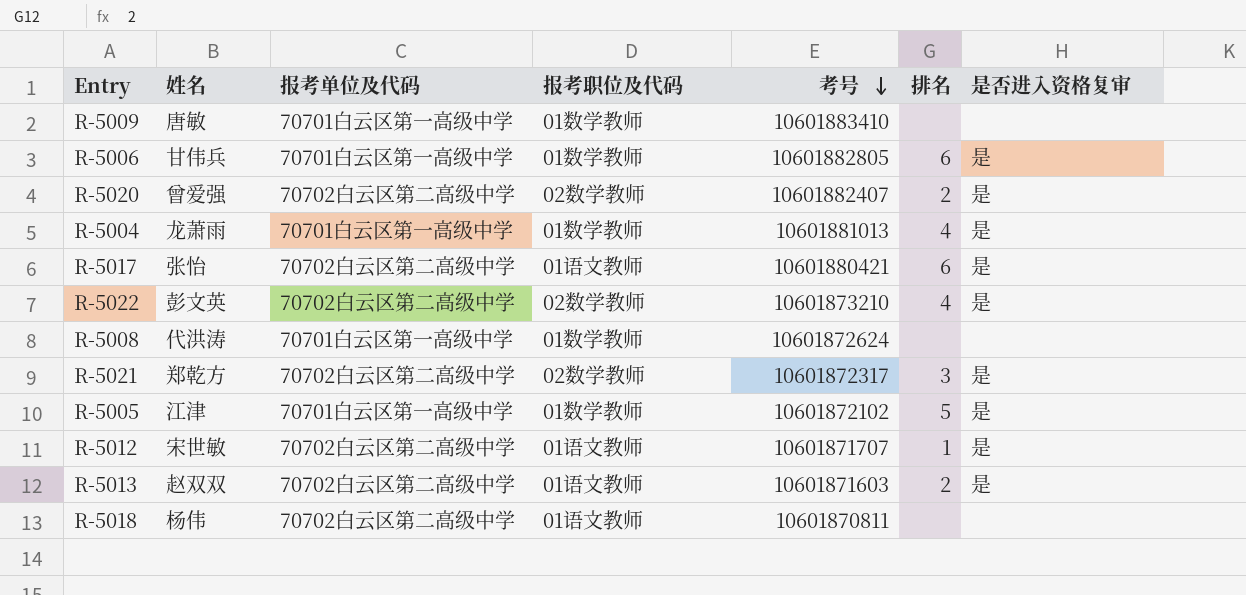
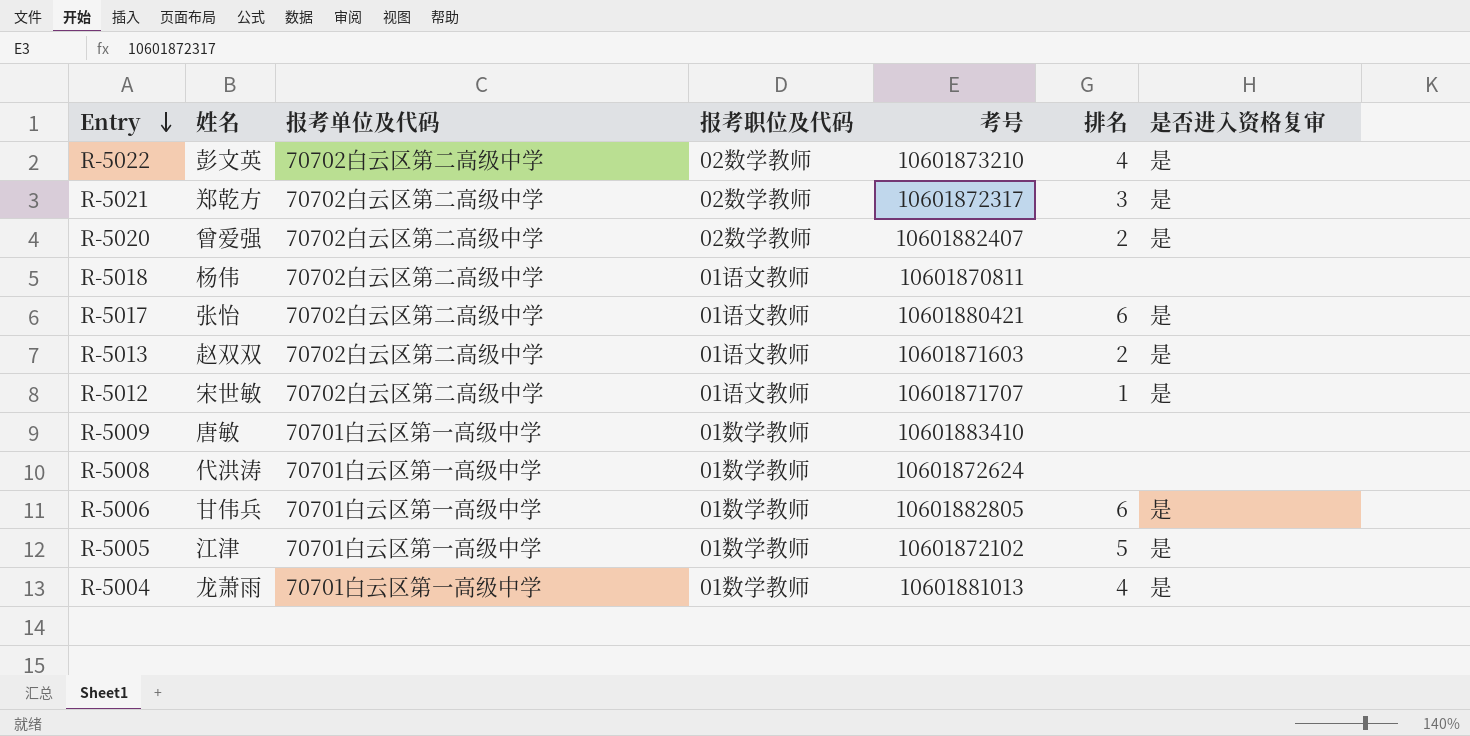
row order: 考号 descending -> Entry descending

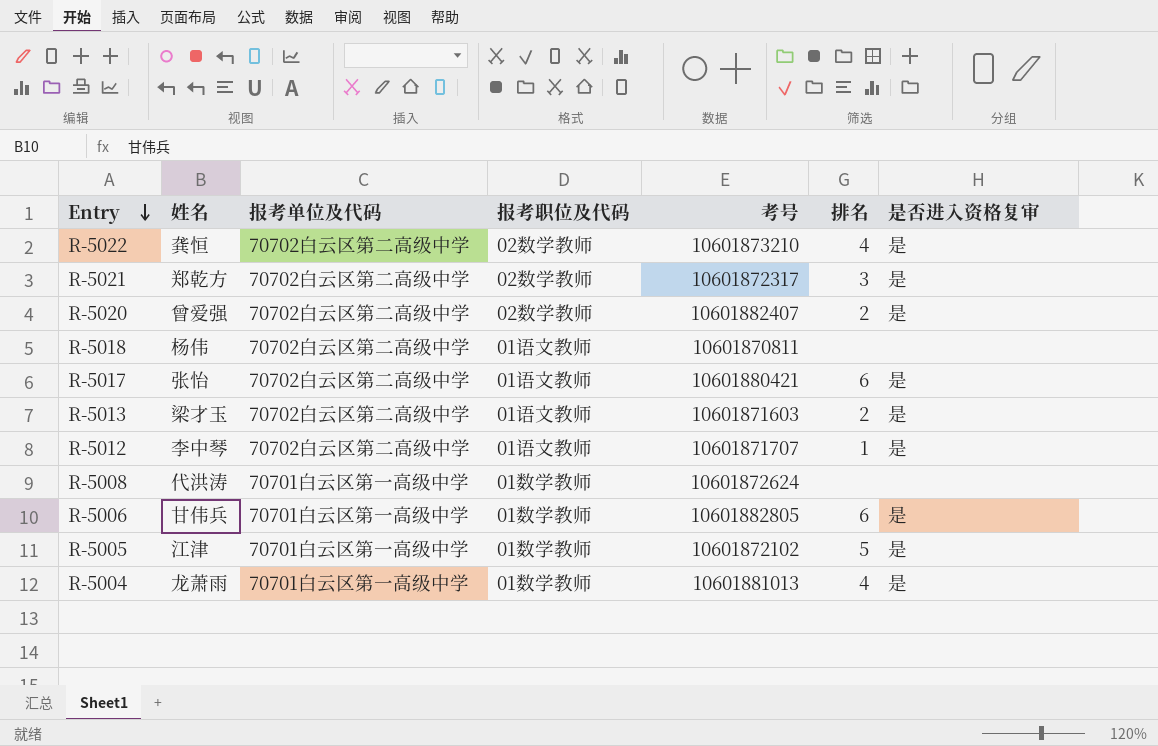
row R-5009: 唐敏 | 70701白云区第一高级中学 | 01数学教师 | 10601883410 | none | none -> none
R-5022 | 姓名: 彭文英 -> 龚恒
R-5013 | 姓名: 赵双双 -> 梁才玉
R-5012 | 姓名: 宋世敏 -> 李中琴

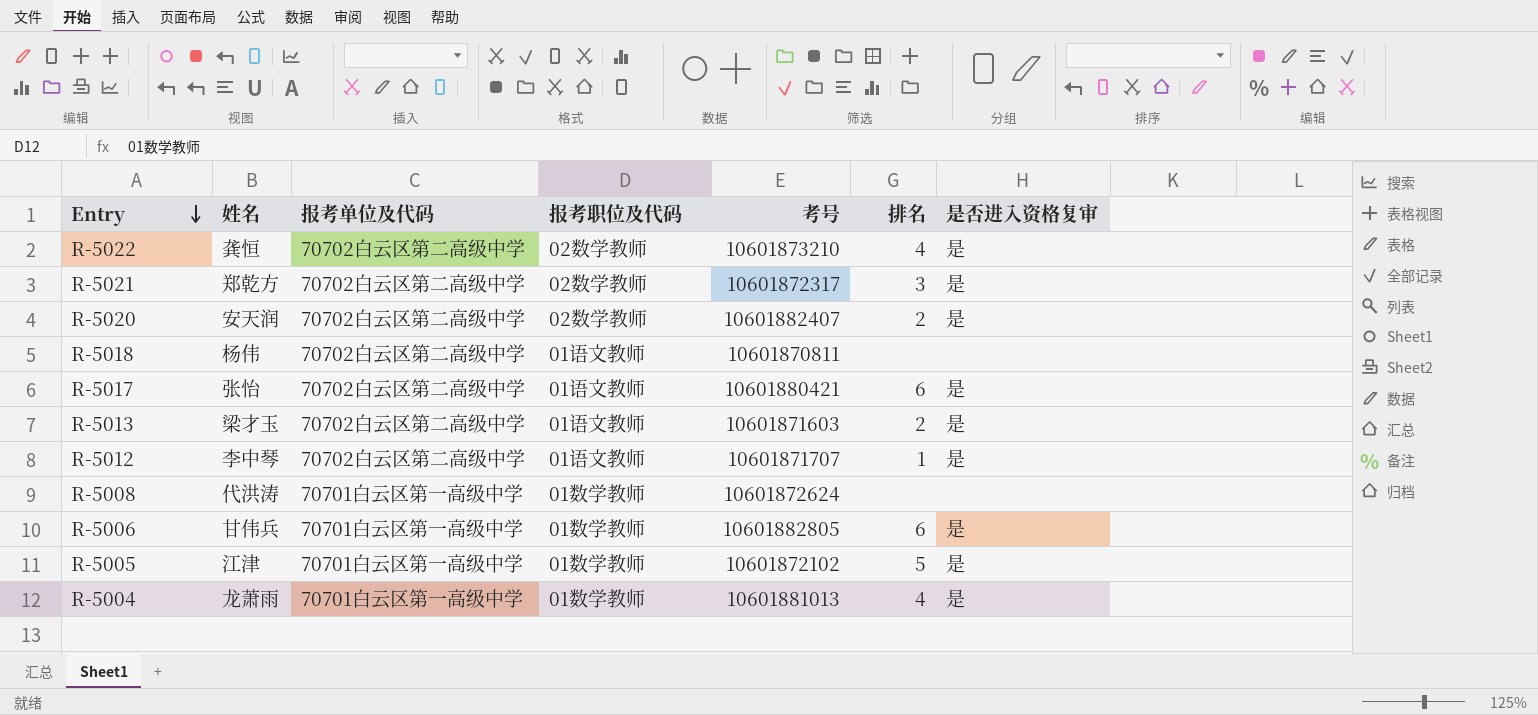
R-5020 | 姓名: 曾爱强 -> 安天润

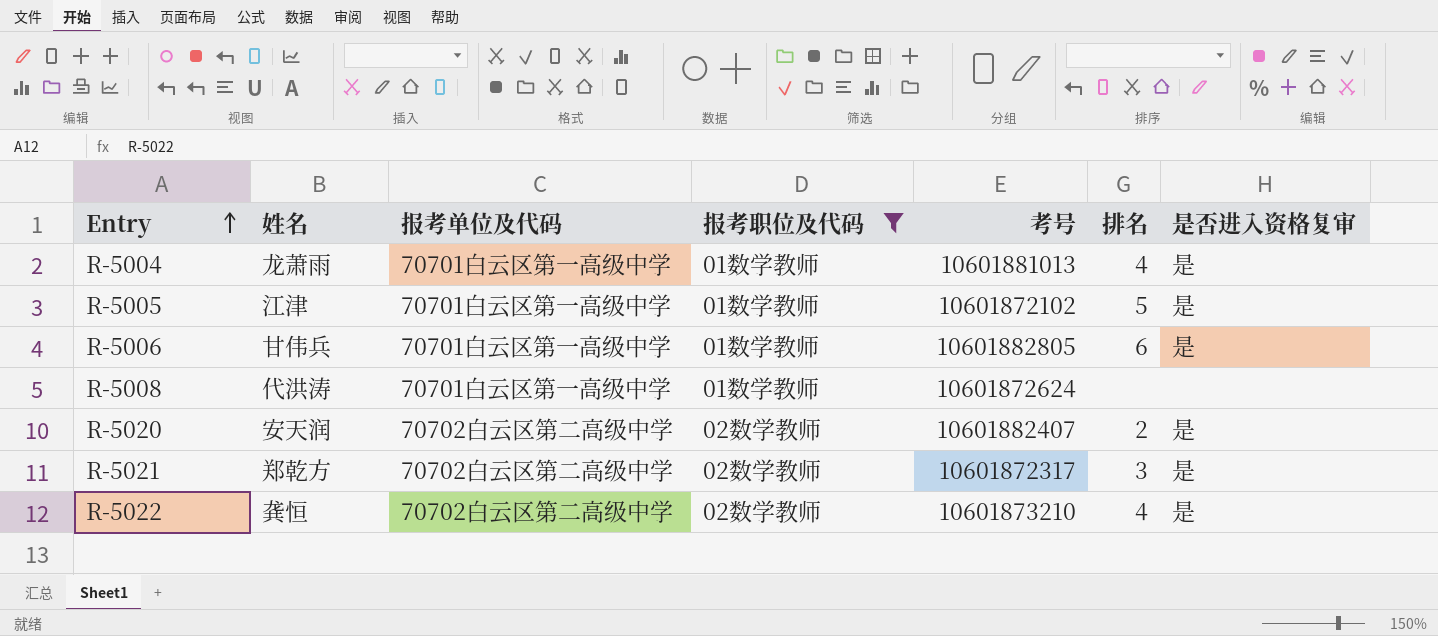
filter: none -> 报考职位及代码 != 01语文教师
row order: Entry descending -> Entry ascending

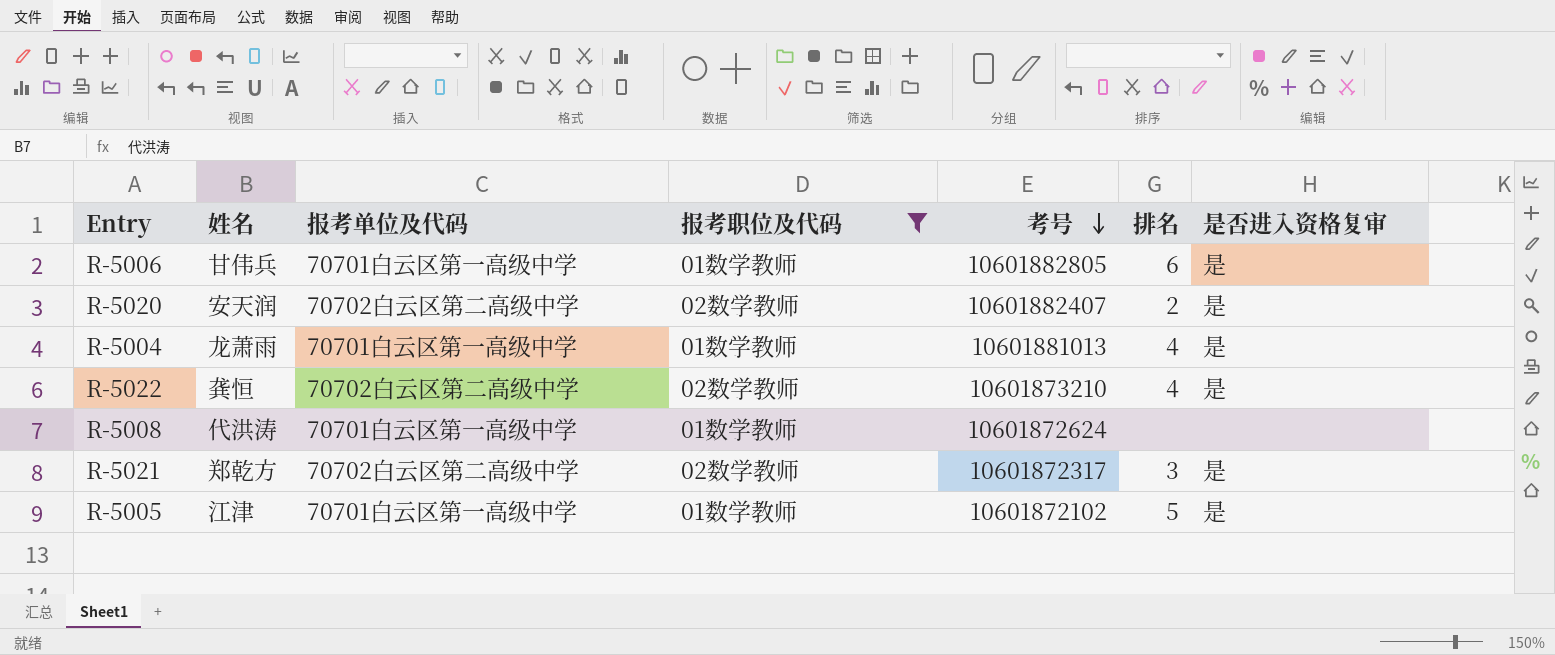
row order: Entry ascending -> 考号 descending

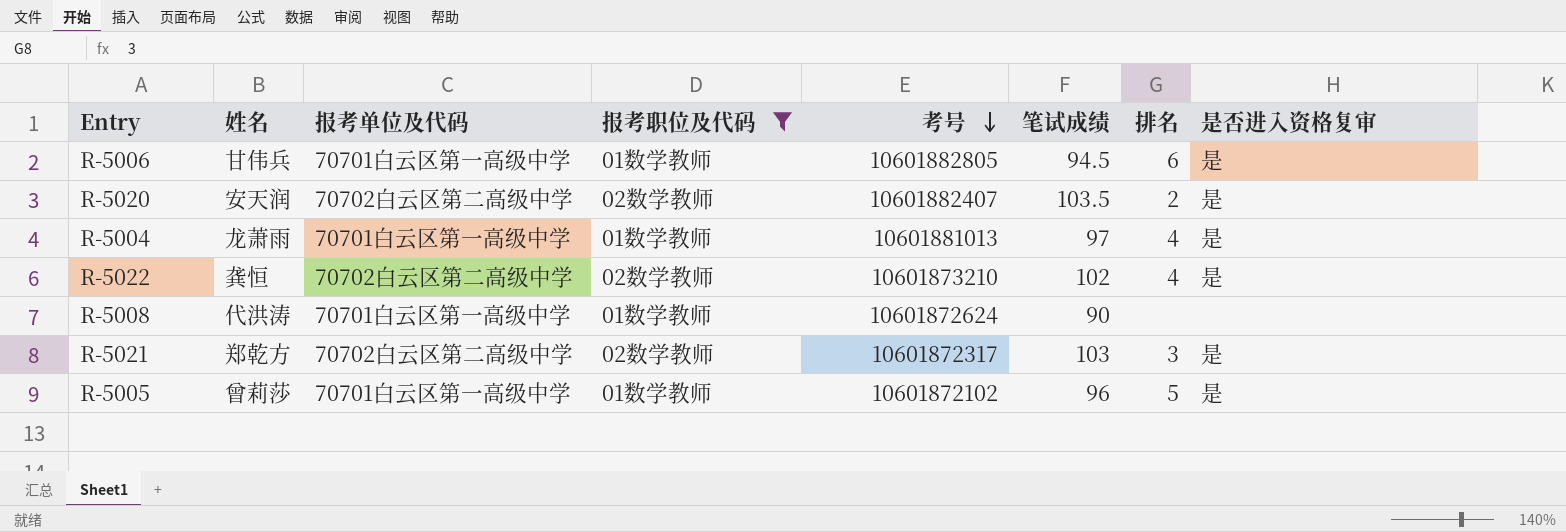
column 笔试成绩 | position: none -> 6
R-5005 | 姓名: 江津 -> 曾莉莎

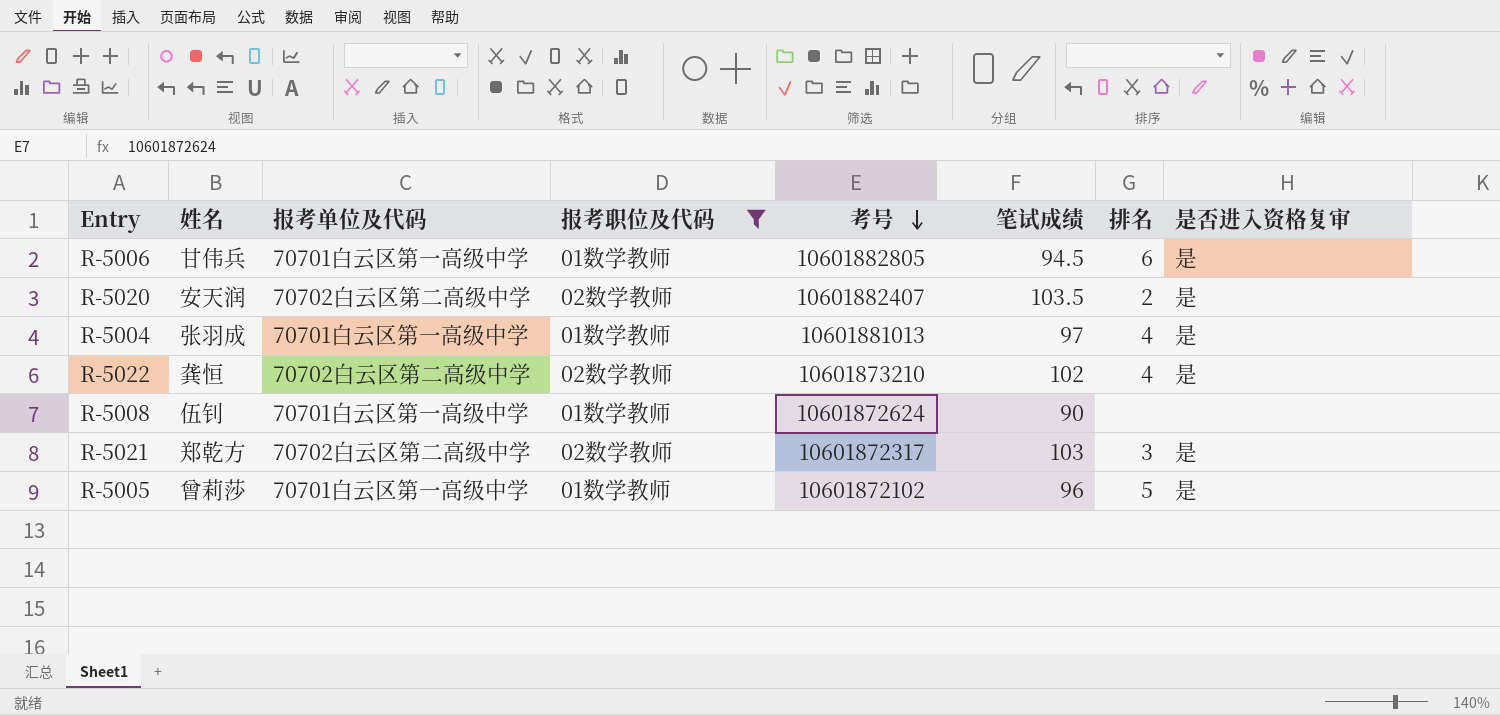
R-5004 | 姓名: 龙萧雨 -> 张羽成
R-5008 | 姓名: 代洪涛 -> 伍钊

